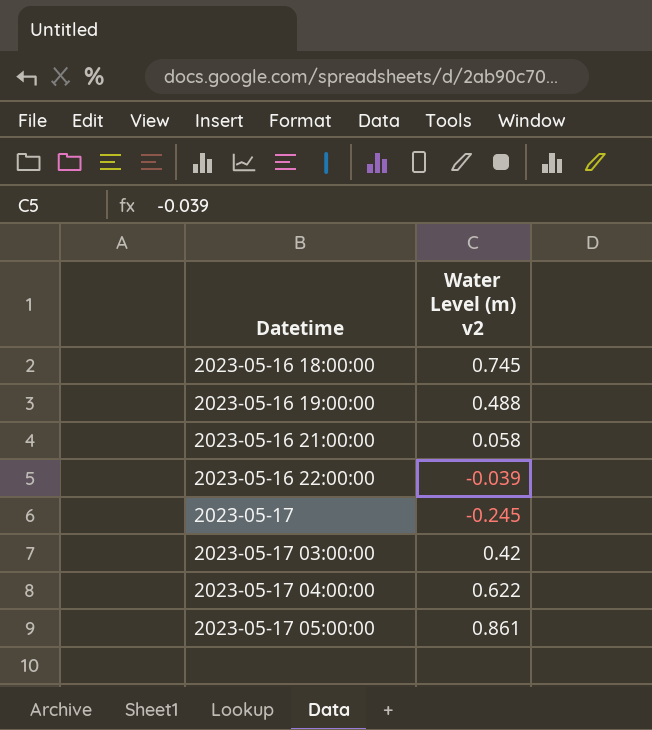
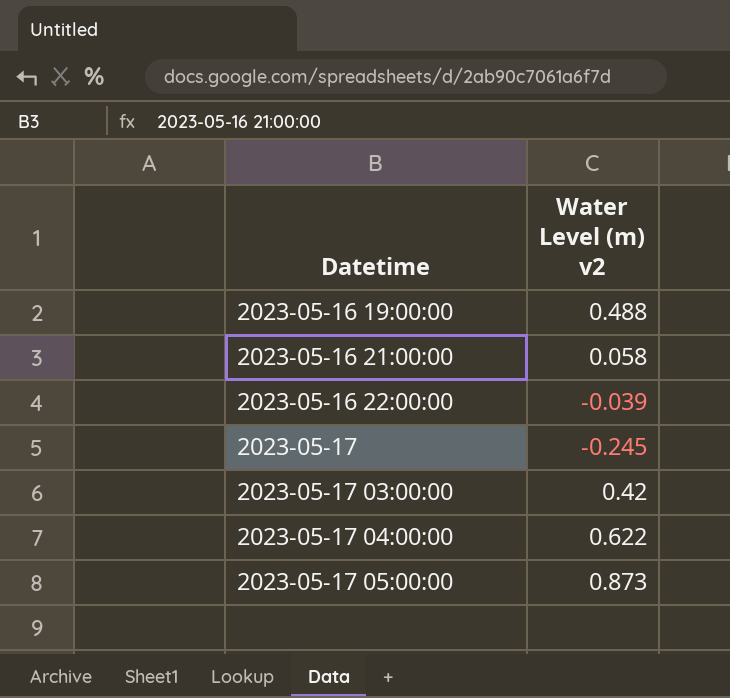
row 2023-05-16 18:00:00: 0.745 -> none
2023-05-17 05:00:00 | Water Level (m) v2: 0.861 -> 0.873

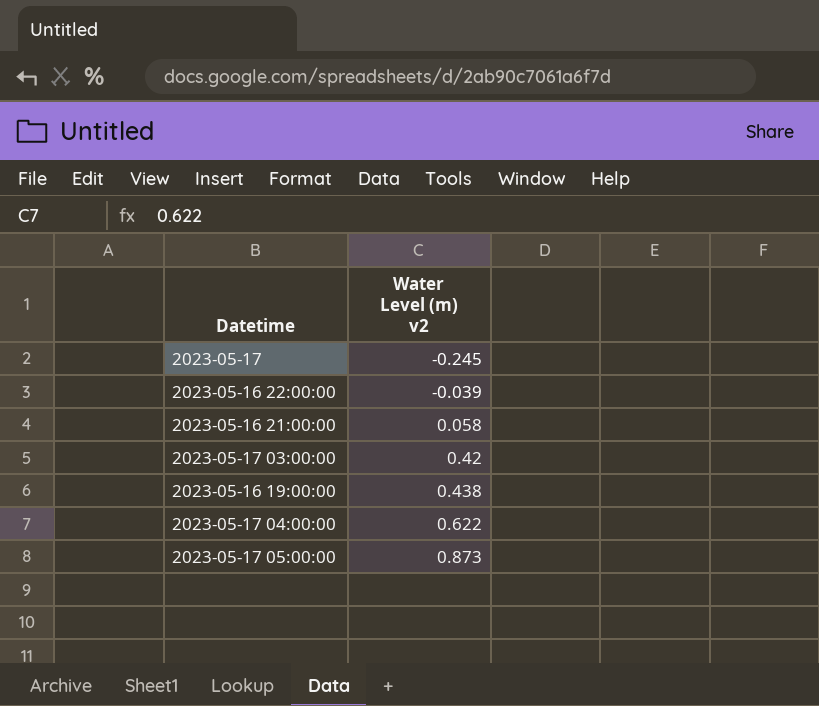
row order: Datetime ascending -> Water Level (m) v2 ascending
2023-05-16 19:00:00 | Water Level (m) v2: 0.488 -> 0.438

